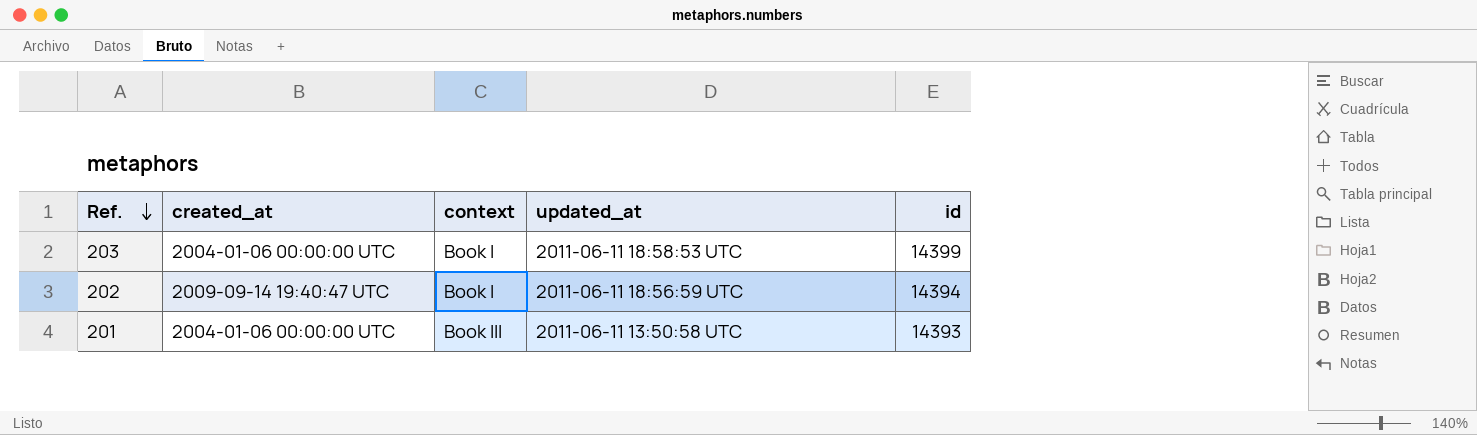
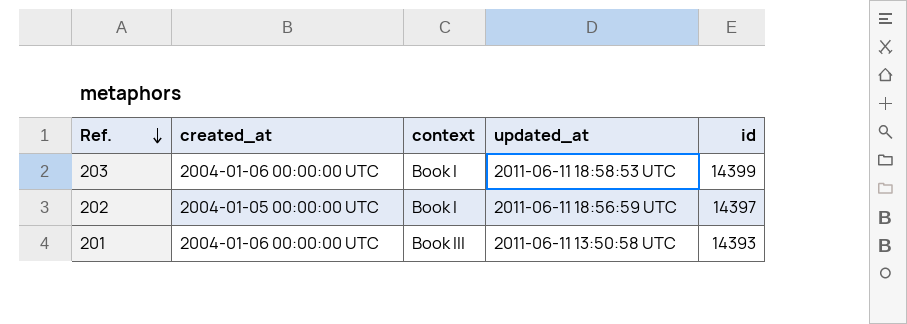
202 | created_at: 2009-09-14 19:40:47 UTC -> 2004-01-05 00:00:00 UTC
202 | id: 14394 -> 14397

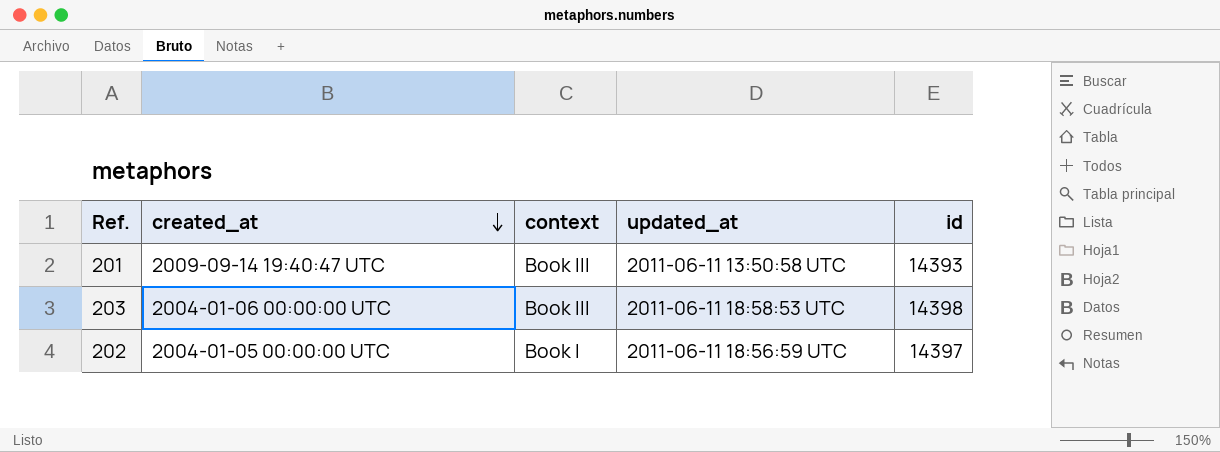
row order: Ref. descending -> created_at descending
201 | created_at: 2004-01-06 00:00:00 UTC -> 2009-09-14 19:40:47 UTC
203 | context: Book I -> Book III
203 | id: 14399 -> 14398

